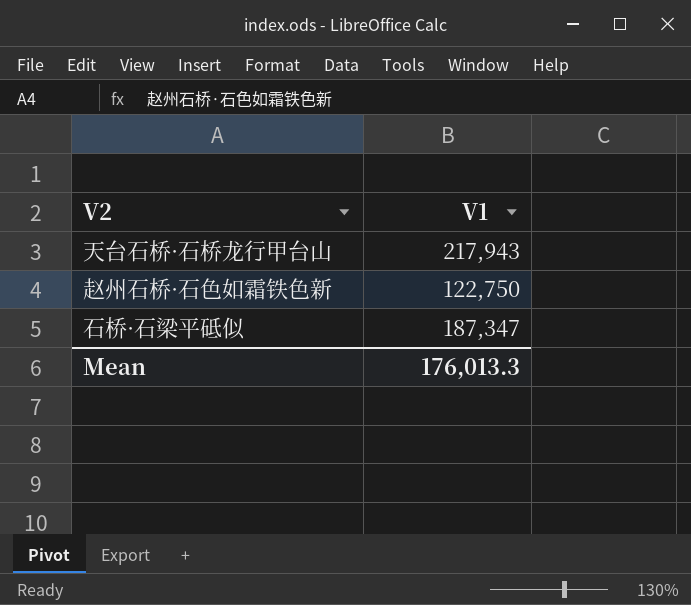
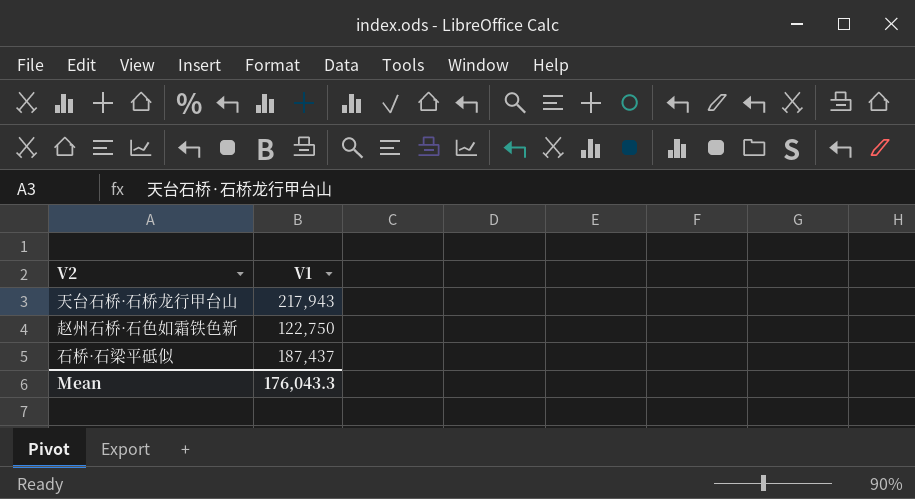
石桥·石梁平砥似 | V1: 187,347 -> 187,437
Mean | V1: 176,013.3 -> 176,043.3

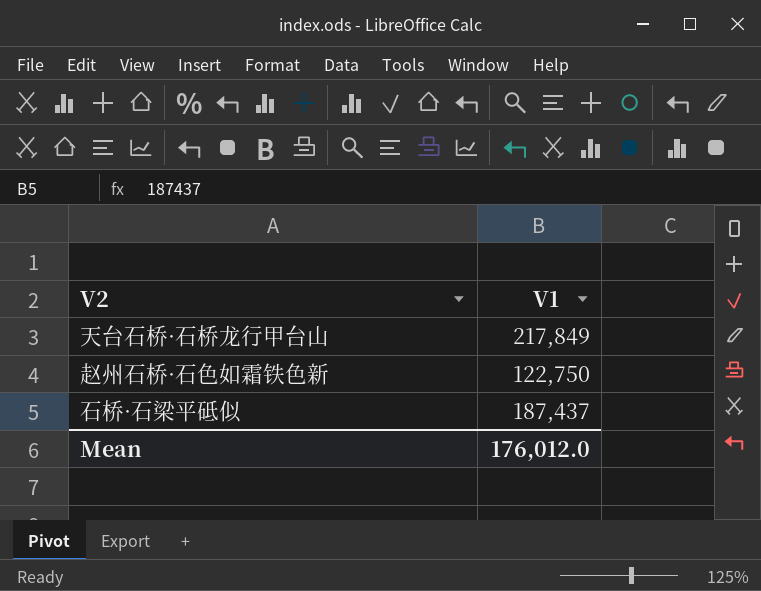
天台石桥·石桥龙行甲台山 | V1: 217,943 -> 217,849
Mean | V1: 176,043.3 -> 176,012.0

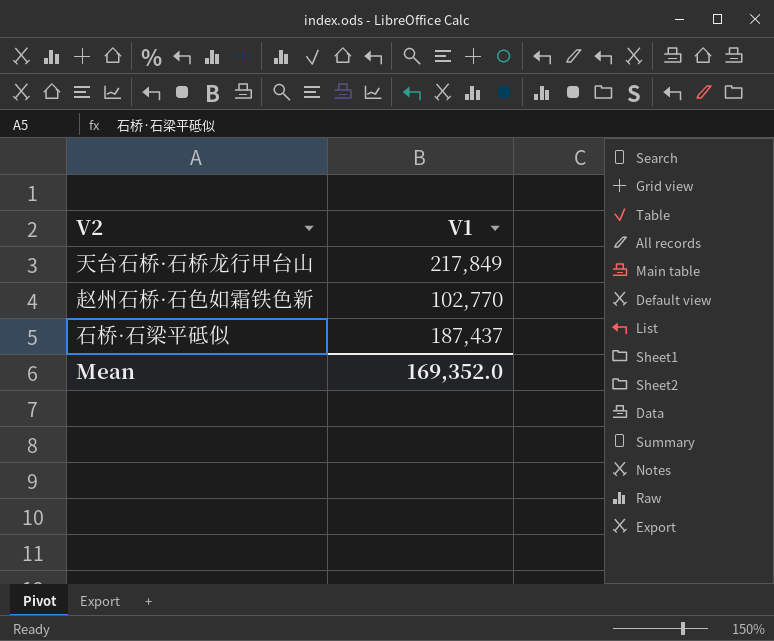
赵州石桥·石色如霜铁色新 | V1: 122,750 -> 102,770
Mean | V1: 176,012.0 -> 169,352.0

